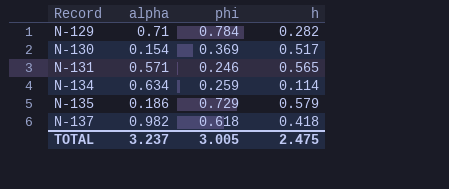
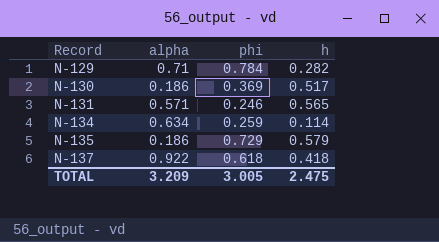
N-130 | alpha: 0.154 -> 0.186
N-137 | alpha: 0.982 -> 0.922
TOTAL | alpha: 3.237 -> 3.209

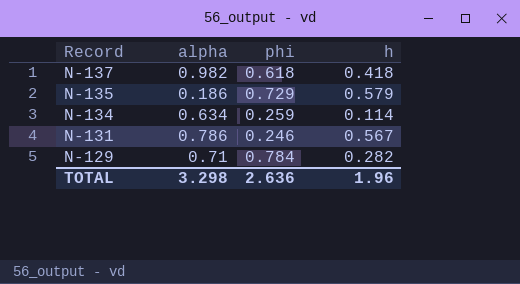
row order: Record ascending -> Record descending
row N-130: 0.186 | 0.369 | 0.517 -> none
N-137 | alpha: 0.922 -> 0.982
N-131 | alpha: 0.571 -> 0.786
N-131 | h: 0.565 -> 0.567
TOTAL | alpha: 3.209 -> 3.298
TOTAL | phi: 3.005 -> 2.636
TOTAL | h: 2.475 -> 1.96

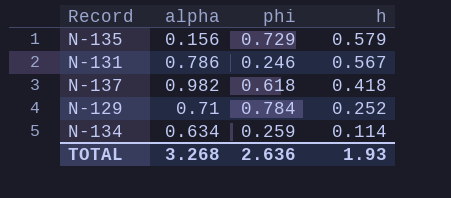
row order: Record descending -> h descending
N-135 | alpha: 0.186 -> 0.156
N-129 | h: 0.282 -> 0.252
TOTAL | alpha: 3.298 -> 3.268
TOTAL | h: 1.96 -> 1.93

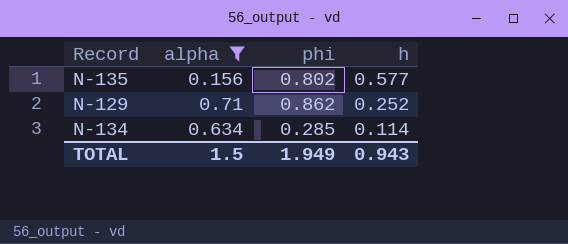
filter: none -> alpha <= 0.71
N-135 | phi: 0.729 -> 0.802
N-135 | h: 0.579 -> 0.577
N-129 | phi: 0.784 -> 0.862
N-134 | phi: 0.259 -> 0.285
TOTAL | alpha: 3.268 -> 1.5
TOTAL | phi: 2.636 -> 1.949
TOTAL | h: 1.93 -> 0.943

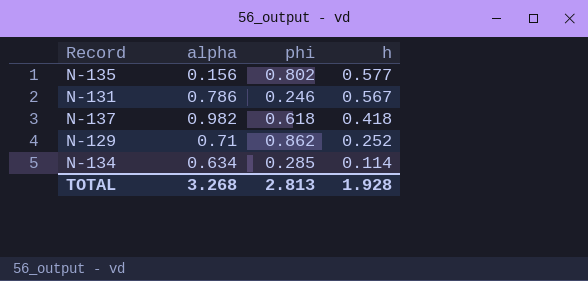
filter: alpha <= 0.71 -> none
TOTAL | alpha: 1.5 -> 3.268
TOTAL | phi: 1.949 -> 2.813
TOTAL | h: 0.943 -> 1.928

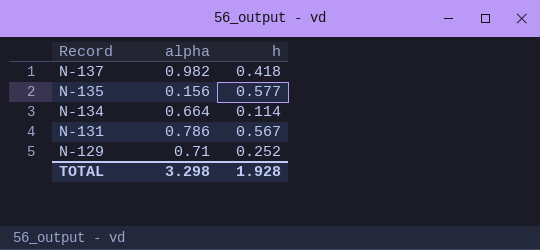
row order: h descending -> Record descending
column phi | position: 3 -> none
N-134 | alpha: 0.634 -> 0.664
TOTAL | alpha: 3.268 -> 3.298

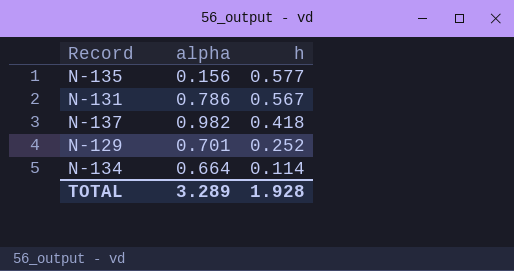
row order: Record descending -> h descending
N-129 | alpha: 0.71 -> 0.701
TOTAL | alpha: 3.298 -> 3.289

